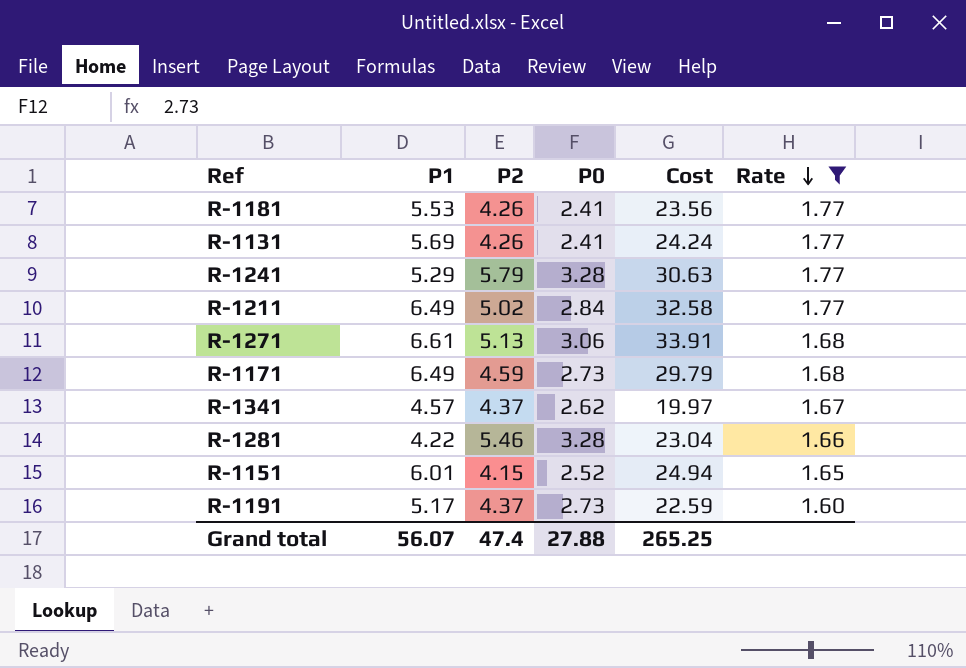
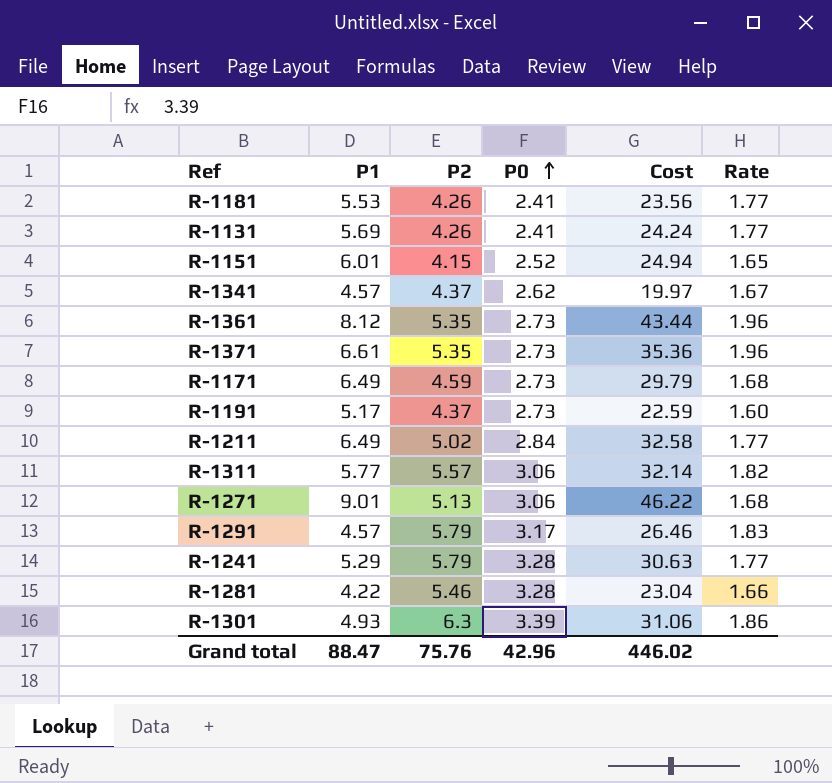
filter: Rate <= 1.77 -> none
row order: Rate descending -> P0 ascending
R-1271 | P1: 6.61 -> 9.01
R-1271 | Cost: 33.91 -> 46.22
Grand total | P1: 56.07 -> 88.47
Grand total | P2: 47.4 -> 75.76
Grand total | P0: 27.88 -> 42.96
Grand total | Cost: 265.25 -> 446.02

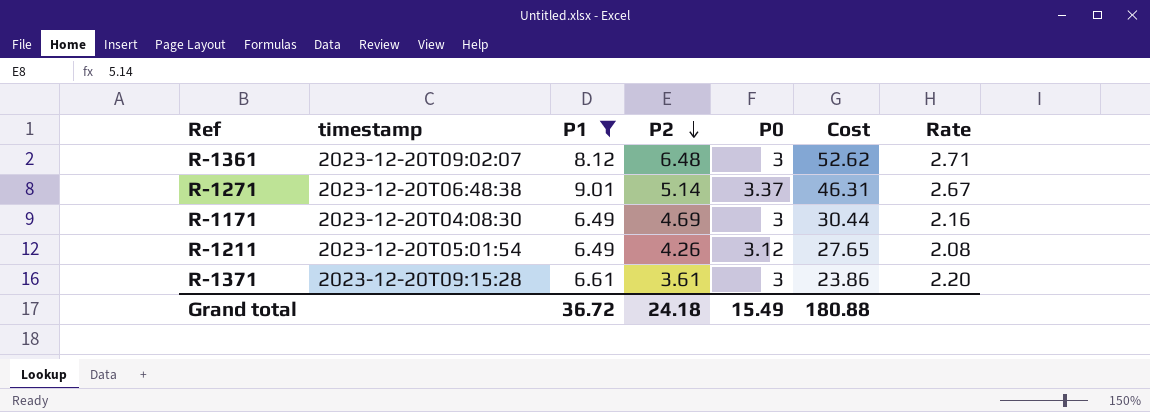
filter: none -> P1 >= 6.49
row order: P0 ascending -> P2 descending
column timestamp | position: none -> 2
column Rate | formula: [P2] / [P0] -> [P1] / [P0]
R-1361 | P2: 5.35 -> 6.48
R-1361 | P0: 2.73 -> 3
R-1361 | Cost: 43.44 -> 52.62
R-1271 | P2: 5.13 -> 5.14
R-1271 | P0: 3.06 -> 3.37
R-1271 | Cost: 46.22 -> 46.31
R-1171 | P2: 4.59 -> 4.69
R-1171 | P0: 2.73 -> 3
R-1171 | Cost: 29.79 -> 30.44
R-1211 | P2: 5.02 -> 4.26
R-1211 | P0: 2.84 -> 3.12
R-1211 | Cost: 32.58 -> 27.65
R-1371 | P2: 5.35 -> 3.61
R-1371 | P0: 2.73 -> 3
R-1371 | Cost: 35.36 -> 23.86
Grand total | P1: 88.47 -> 36.72
Grand total | P2: 75.76 -> 24.18
Grand total | P0: 42.96 -> 15.49
Grand total | Cost: 446.02 -> 180.88

